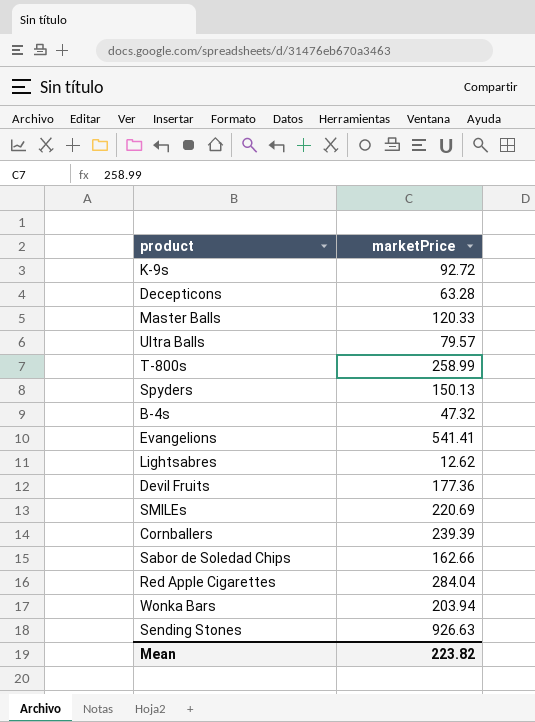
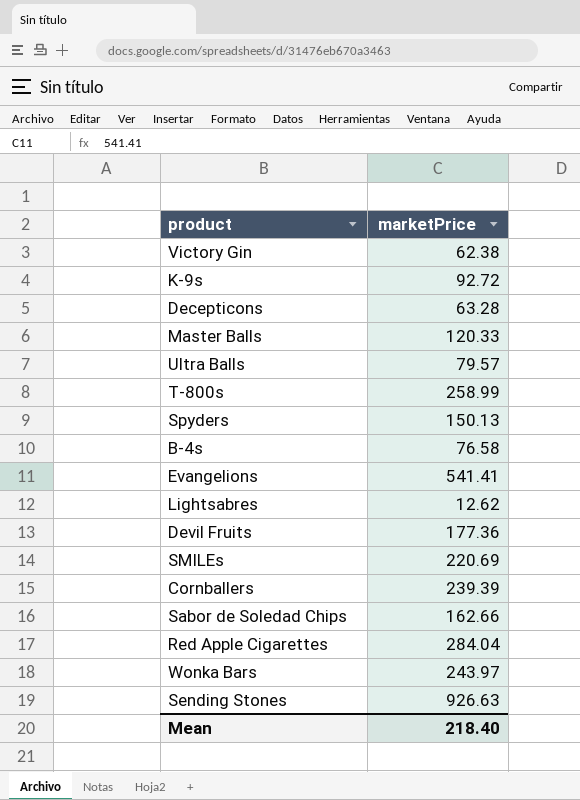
row Victory Gin: none -> 62.38
B-4s | marketPrice: 47.32 -> 76.58
Wonka Bars | marketPrice: 203.94 -> 243.97
Mean | marketPrice: 223.82 -> 218.40

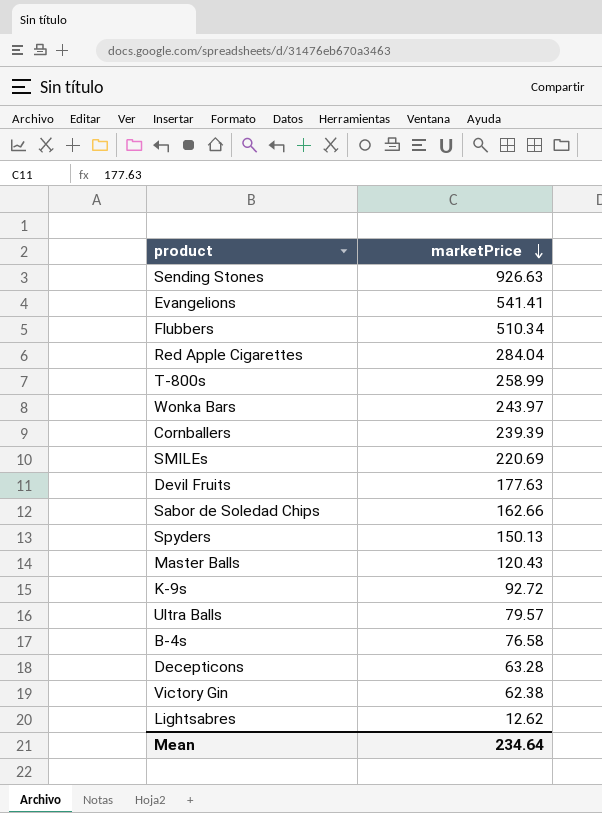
row order: none -> marketPrice descending
row Flubbers: none -> 510.34
Devil Fruits | marketPrice: 177.36 -> 177.63
Master Balls | marketPrice: 120.33 -> 120.43
Mean | marketPrice: 218.40 -> 234.64

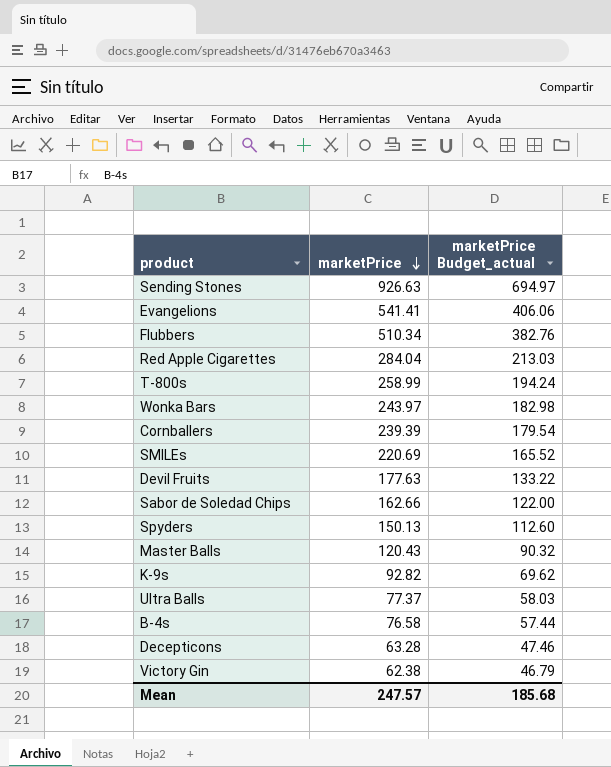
column marketPrice Budget_actual | formula: none -> [marketPrice] * 0.75
row Lightsabres: 12.62 -> none
K-9s | marketPrice: 92.72 -> 92.82
Ultra Balls | marketPrice: 79.57 -> 77.37
Mean | marketPrice: 234.64 -> 247.57

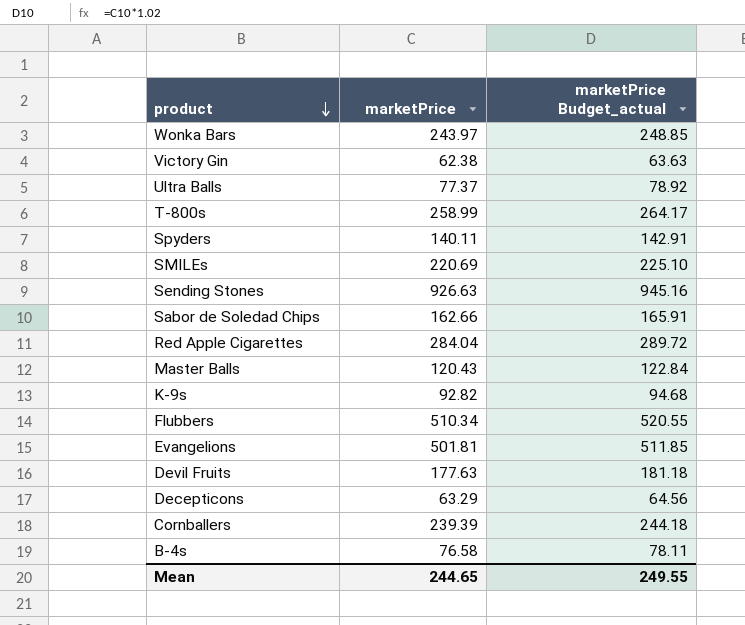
row order: marketPrice descending -> product descending
column marketPrice Budget_actual | formula: [marketPrice] * 0.75 -> [marketPrice] * 1.02
Spyders | marketPrice: 150.13 -> 140.11
Evangelions | marketPrice: 541.41 -> 501.81
Decepticons | marketPrice: 63.28 -> 63.29
Mean | marketPrice: 247.57 -> 244.65
Mean | marketPrice Budget_actual: 185.68 -> 249.55

